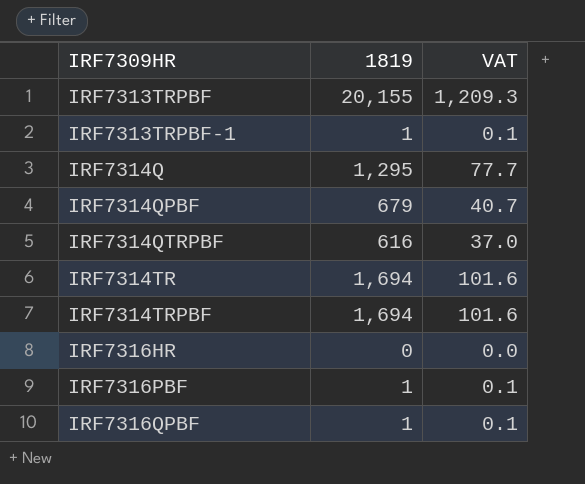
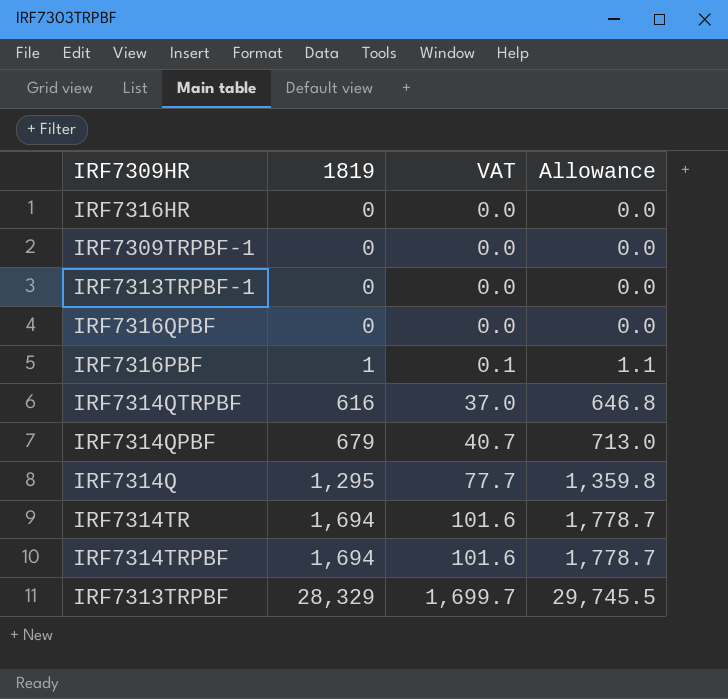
row order: IRF7309HR ascending -> 1819 ascending
column Allowance | formula: none -> [1819] * 1.05
row IRF7309TRPBF-1: none -> 0 | 0.0 | 0.0
IRF7313TRPBF-1 | 1819: 1 -> 0
IRF7313TRPBF-1 | VAT: 0.1 -> 0.0
IRF7316QPBF | 1819: 1 -> 0
IRF7316QPBF | VAT: 0.1 -> 0.0
IRF7313TRPBF | 1819: 20,155 -> 28,329
IRF7313TRPBF | VAT: 1,209.3 -> 1,699.7

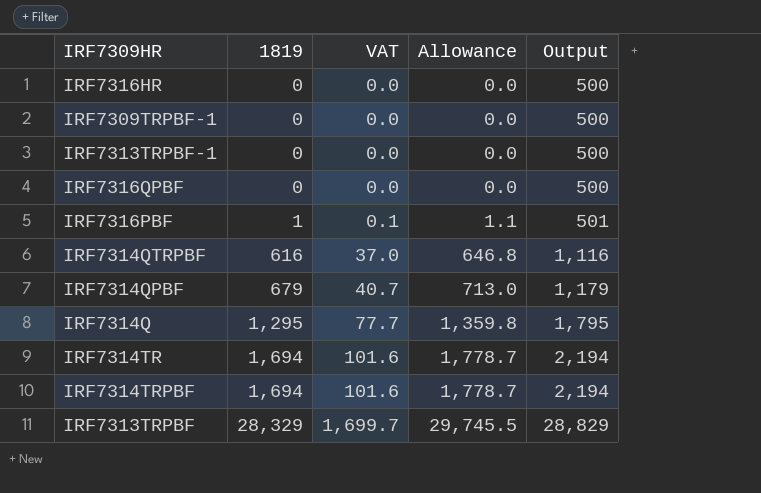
column Output | formula: none -> [1819] + 500

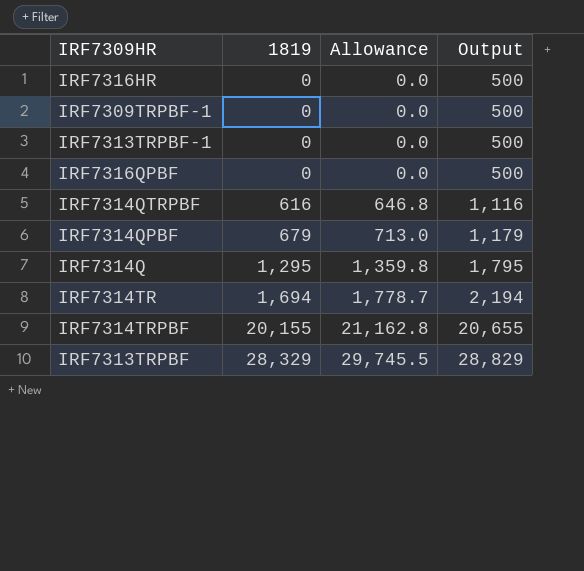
column VAT | formula: [1819] * 0.06 -> none
row IRF7316PBF: 1 | 0.1 | 1.1 | 501 -> none
IRF7314TRPBF | 1819: 1,694 -> 20,155
IRF7314TRPBF | Allowance: 1,778.7 -> 21,162.8
IRF7314TRPBF | Output: 2,194 -> 20,655

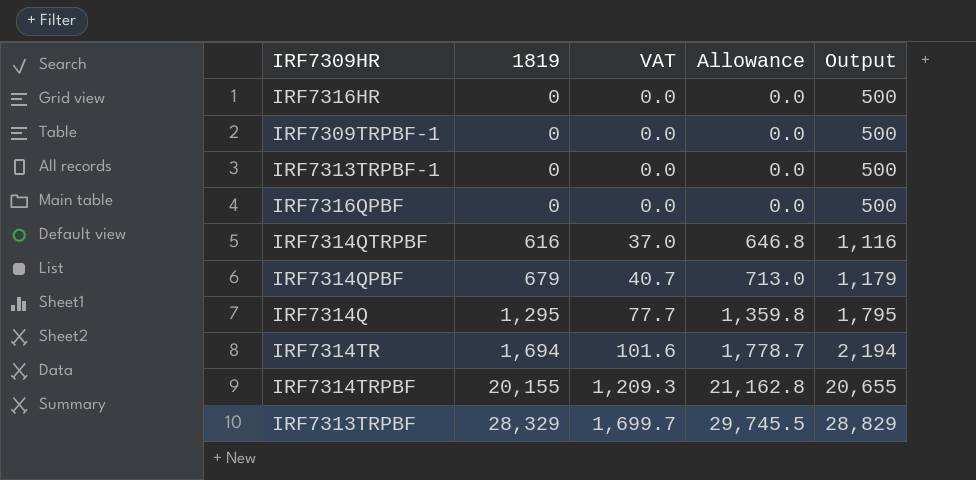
column VAT | formula: none -> [1819] * 0.06

